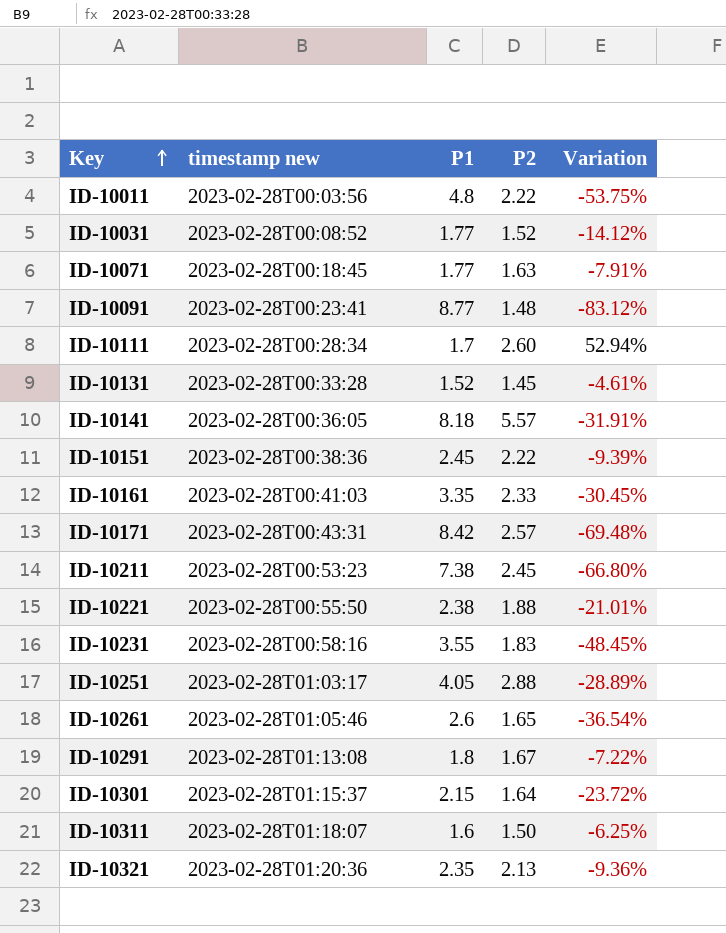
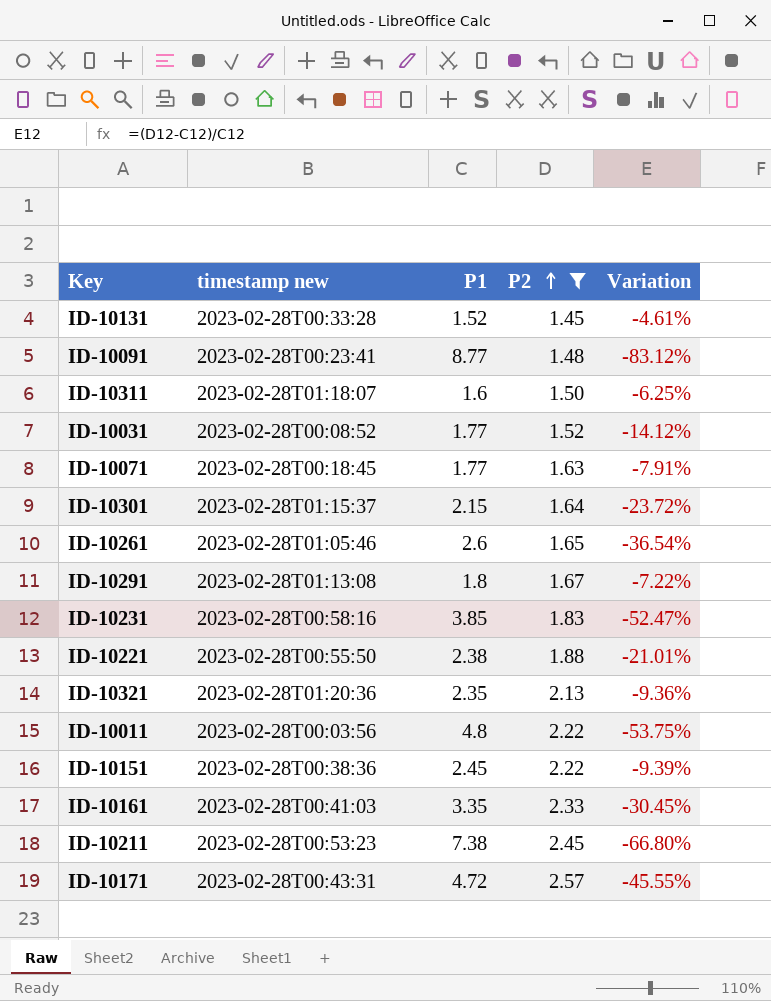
filter: none -> P2 <= 2.57
row order: Key ascending -> P2 ascending
ID-10231 | P1: 3.55 -> 3.85
ID-10231 | Variation: -48.45% -> -52.47%
ID-10171 | P1: 8.42 -> 4.72
ID-10171 | Variation: -69.48% -> -45.55%

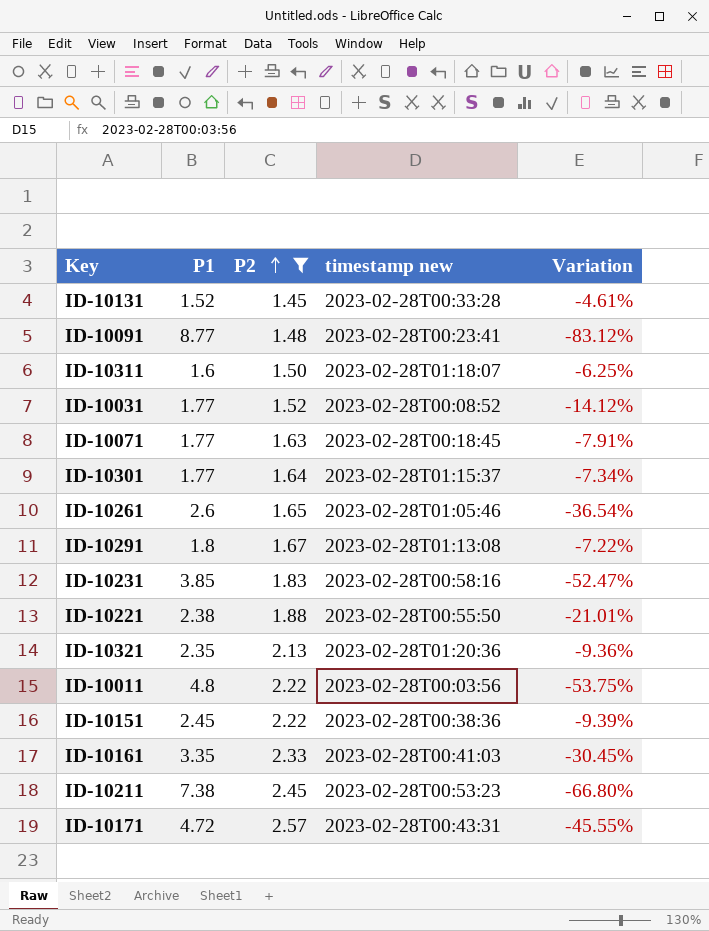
column timestamp new | position: 2 -> 4
ID-10301 | P1: 2.15 -> 1.77
ID-10301 | Variation: -23.72% -> -7.34%

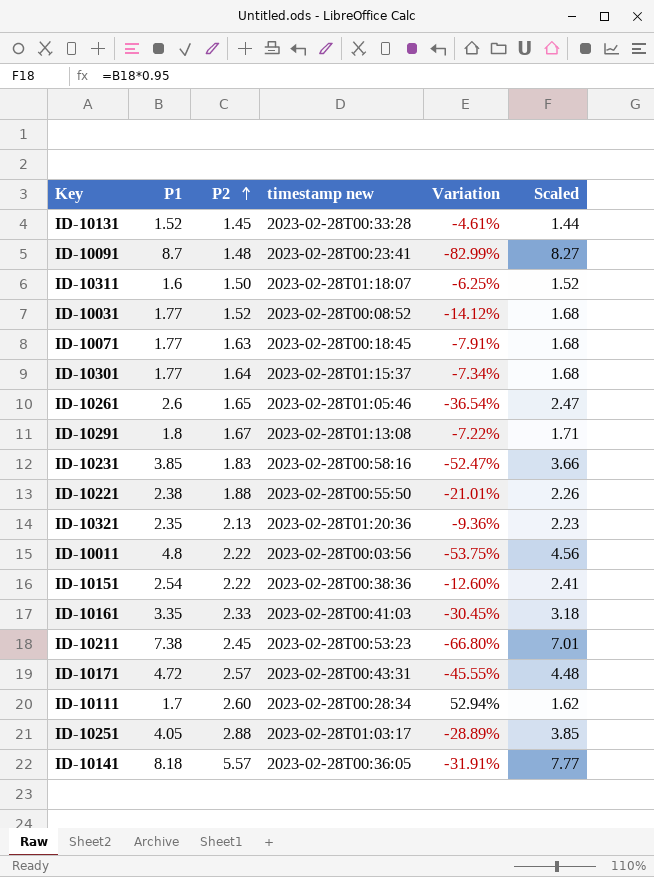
filter: P2 <= 2.57 -> none
column Scaled | formula: none -> [P1] * 0.95
ID-10091 | P1: 8.77 -> 8.7
ID-10091 | Variation: -83.12% -> -82.99%
ID-10151 | P1: 2.45 -> 2.54
ID-10151 | Variation: -9.39% -> -12.60%

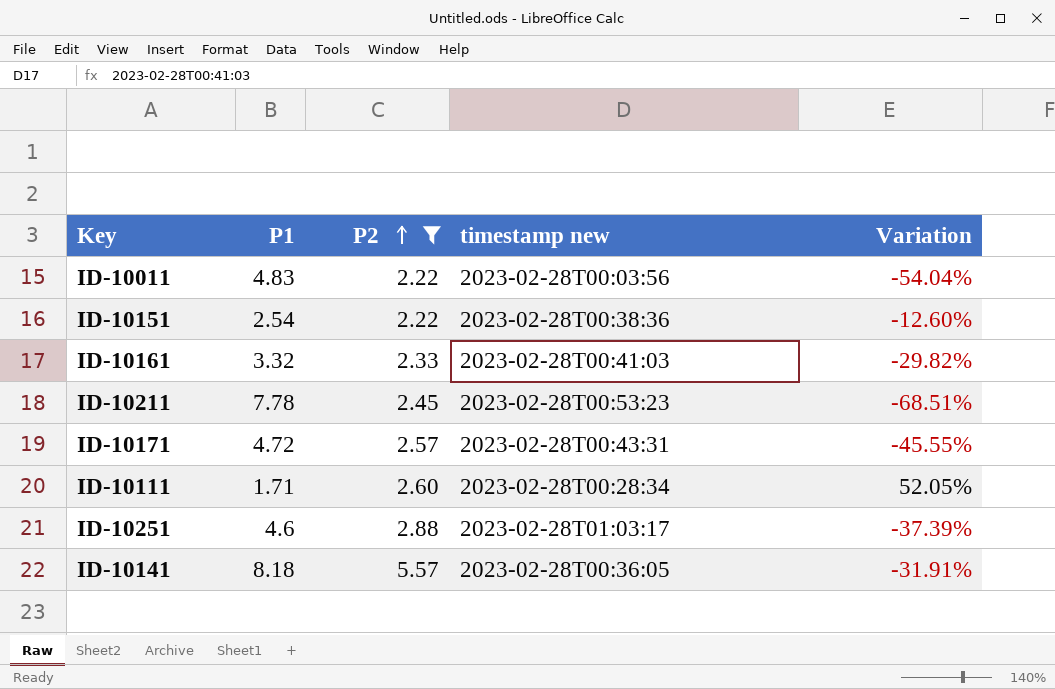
filter: none -> P2 >= 2.22
column Scaled | formula: [P1] * 0.95 -> none
ID-10011 | P1: 4.8 -> 4.83
ID-10011 | Variation: -53.75% -> -54.04%
ID-10161 | P1: 3.35 -> 3.32
ID-10161 | Variation: -30.45% -> -29.82%
ID-10211 | P1: 7.38 -> 7.78
ID-10211 | Variation: -66.80% -> -68.51%
ID-10111 | P1: 1.7 -> 1.71
ID-10111 | Variation: 52.94% -> 52.05%
ID-10251 | P1: 4.05 -> 4.6
ID-10251 | Variation: -28.89% -> -37.39%

